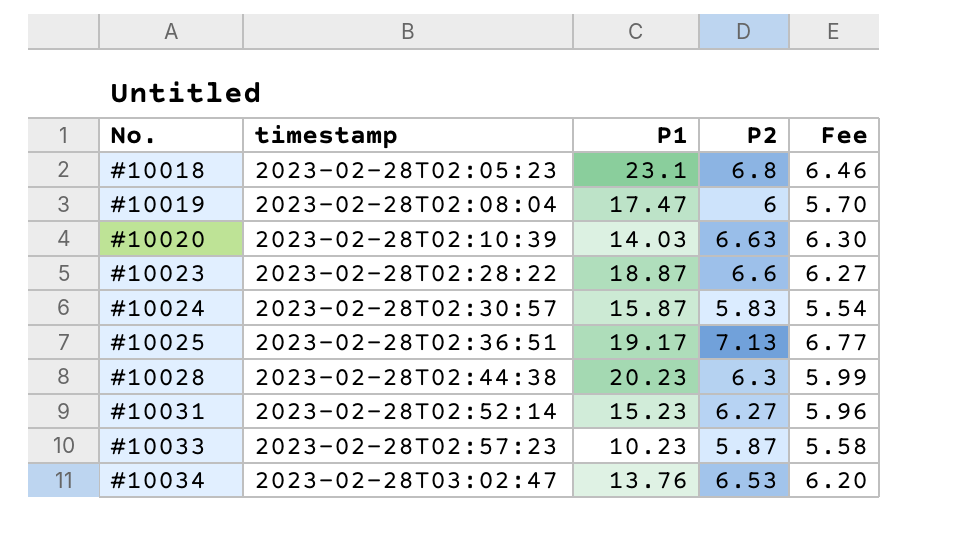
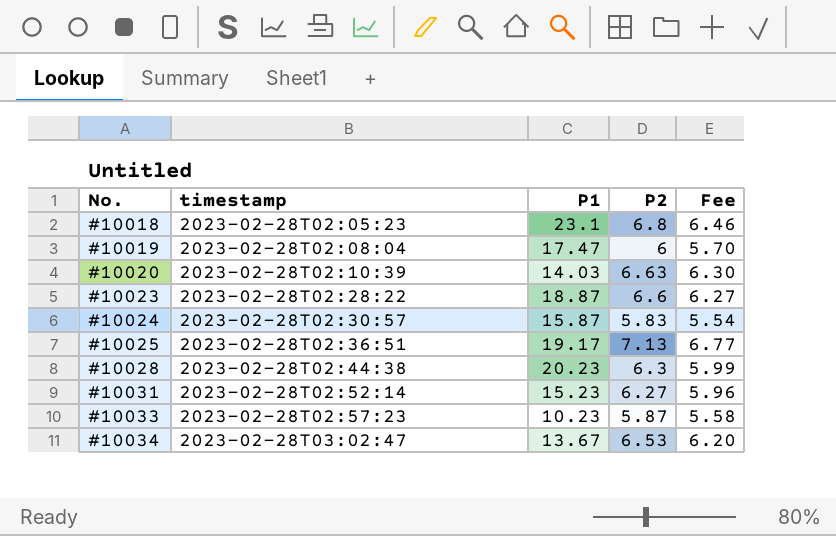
#10034 | P1: 13.76 -> 13.67

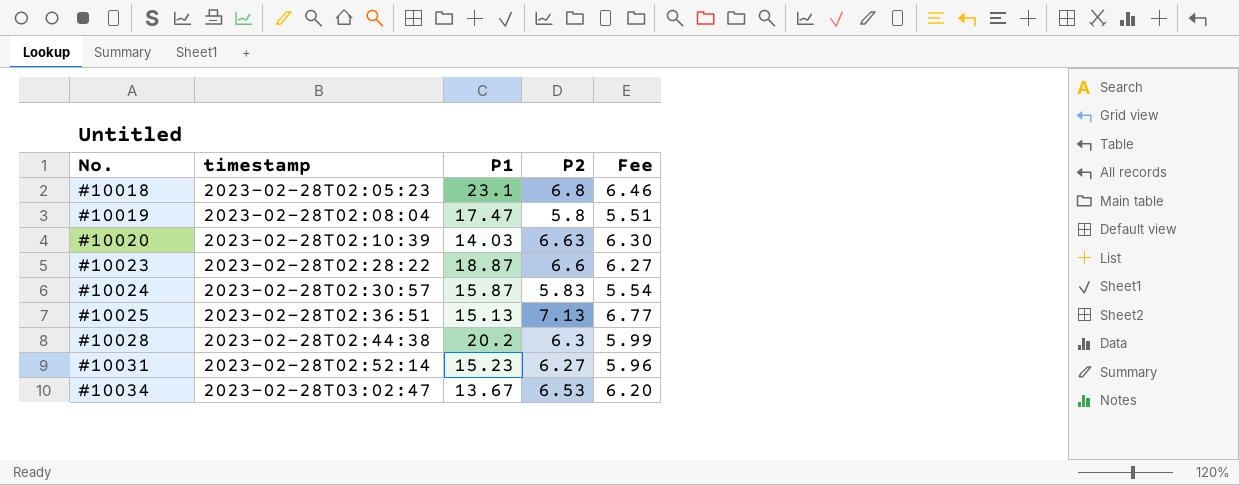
row #10033: 2023-02-28T02:57:23 | 10.23 | 5.87 | 5.58 -> none
#10019 | P2: 6 -> 5.8
#10019 | Fee: 5.70 -> 5.51
#10025 | P1: 19.17 -> 15.13
#10028 | P1: 20.23 -> 20.2

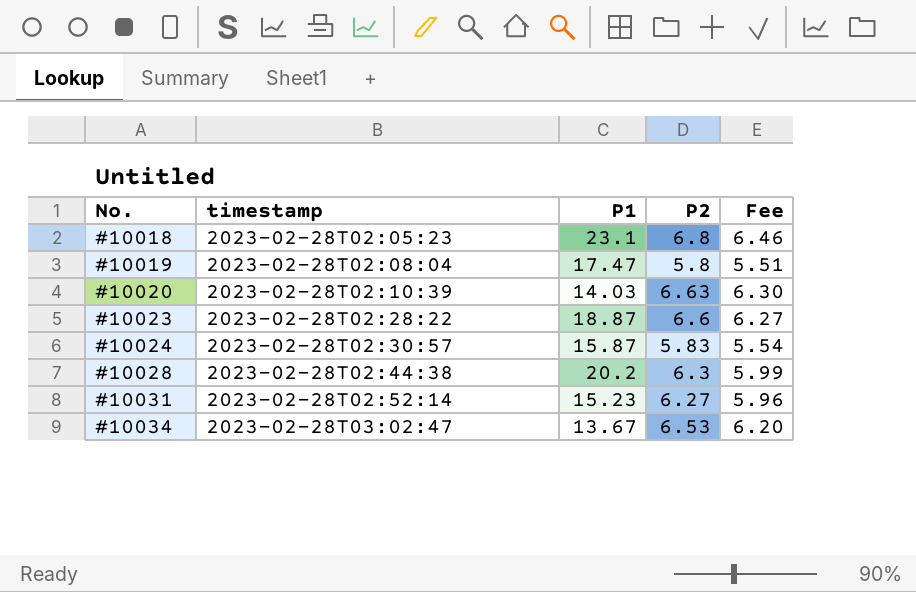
row #10025: 2023-02-28T02:36:51 | 15.13 | 7.13 | 6.77 -> none

